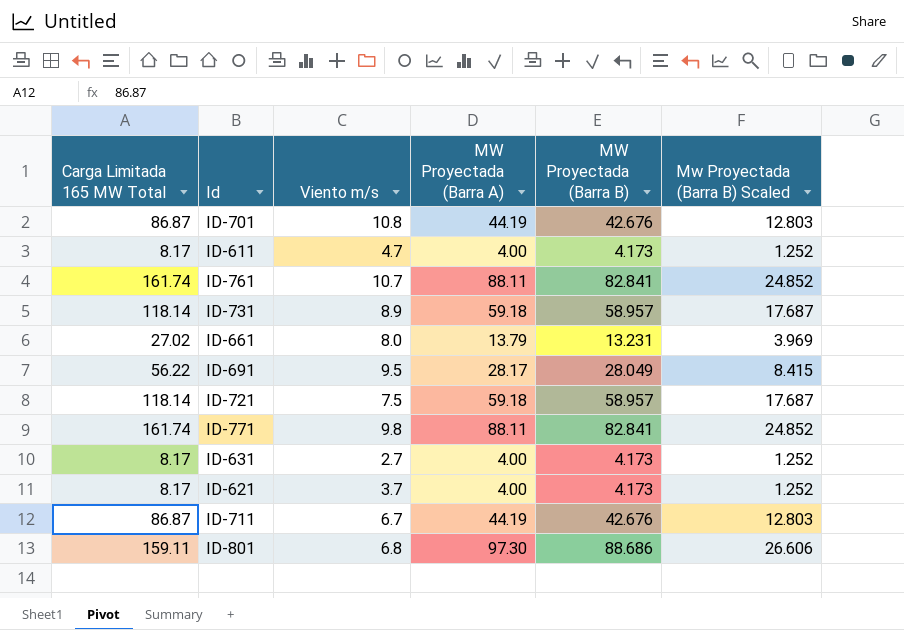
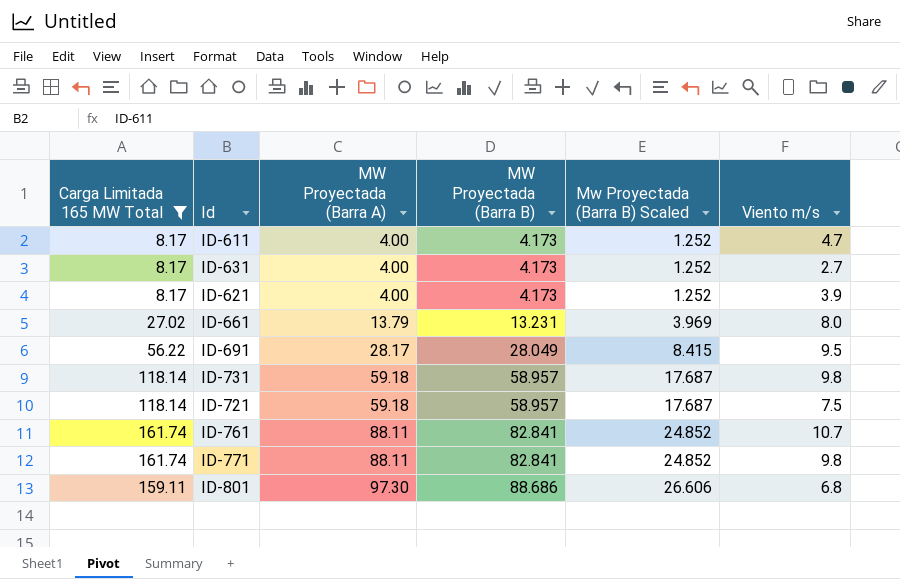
filter: none -> Carga Limitada 165 MW Total != 86.87
row order: none -> MW Proyectada (Barra A) ascending
column Viento m/s | position: 3 -> 6
ID-621 | Viento m/s: 3.7 -> 3.9
ID-731 | Viento m/s: 8.9 -> 9.8

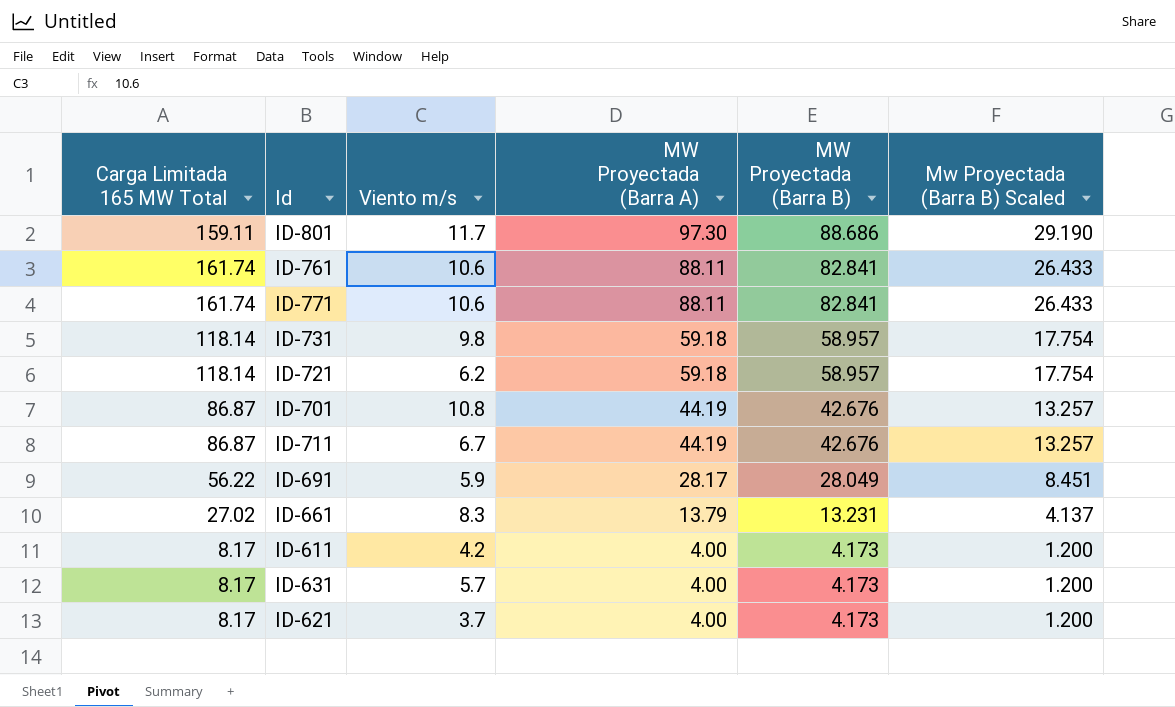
filter: Carga Limitada 165 MW Total != 86.87 -> none
row order: MW Proyectada (Barra A) ascending -> MW Proyectada (Barra A) descending
column Viento m/s | position: 6 -> 3
column Mw Proyectada (Barra B) Scaled | formula: [MW Proyectada (Barra B)] * 0.3 -> [MW Proyectada (Barra A)] * 0.3
ID-801 | Viento m/s: 6.8 -> 11.7
ID-761 | Viento m/s: 10.7 -> 10.6
ID-771 | Viento m/s: 9.8 -> 10.6
ID-721 | Viento m/s: 7.5 -> 6.2
ID-691 | Viento m/s: 9.5 -> 5.9
ID-661 | Viento m/s: 8.0 -> 8.3
ID-611 | Viento m/s: 4.7 -> 4.2
ID-631 | Viento m/s: 2.7 -> 5.7
ID-621 | Viento m/s: 3.9 -> 3.7

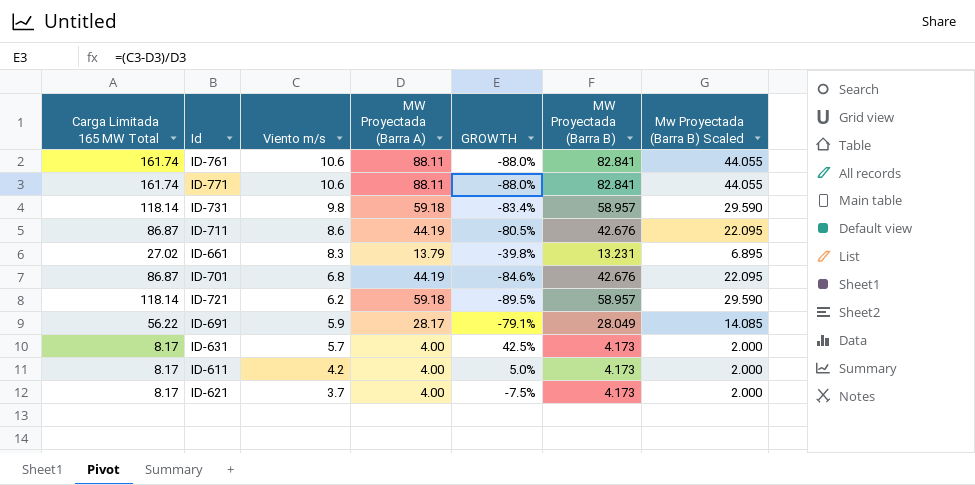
row order: MW Proyectada (Barra A) descending -> Viento m/s descending
column GROWTH | formula: none -> ([Viento m/s] - [MW Proyectada (Barra A)]) / [MW Proyectada (Barra A)]
column Mw Proyectada (Barra B) Scaled | formula: [MW Proyectada (Barra A)] * 0.3 -> [MW Proyectada (Barra A)] * 0.5
row ID-801: 159.11 | 11.7 | 97.30 | 88.686 | 29.190 -> none
ID-711 | Viento m/s: 6.7 -> 8.6
ID-701 | Viento m/s: 10.8 -> 6.8

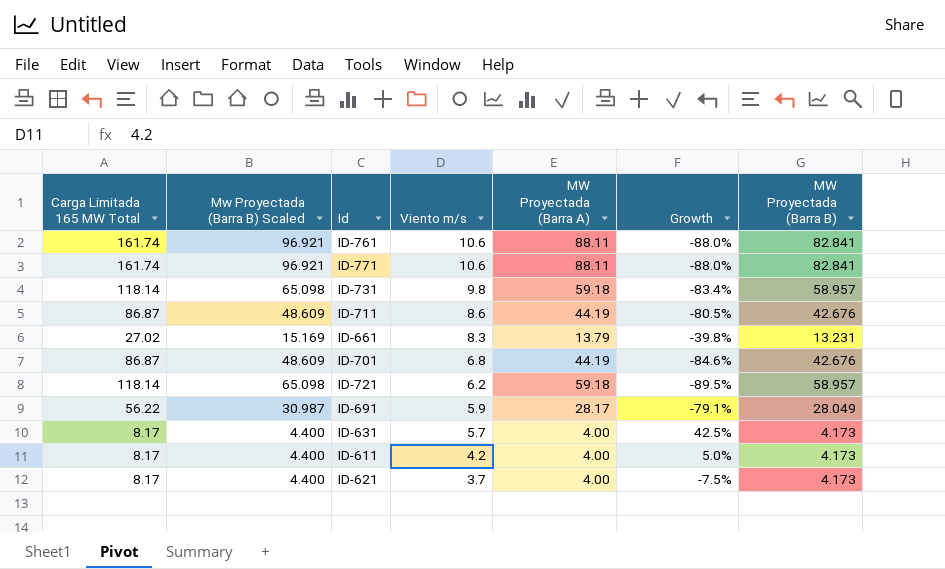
column Mw Proyectada (Barra B) Scaled | formula: [MW Proyectada (Barra A)] * 0.5 -> [MW Proyectada (Barra A)] * 1.1
column Mw Proyectada (Barra B) Scaled | position: 7 -> 2
column name: GROWTH -> Growth

